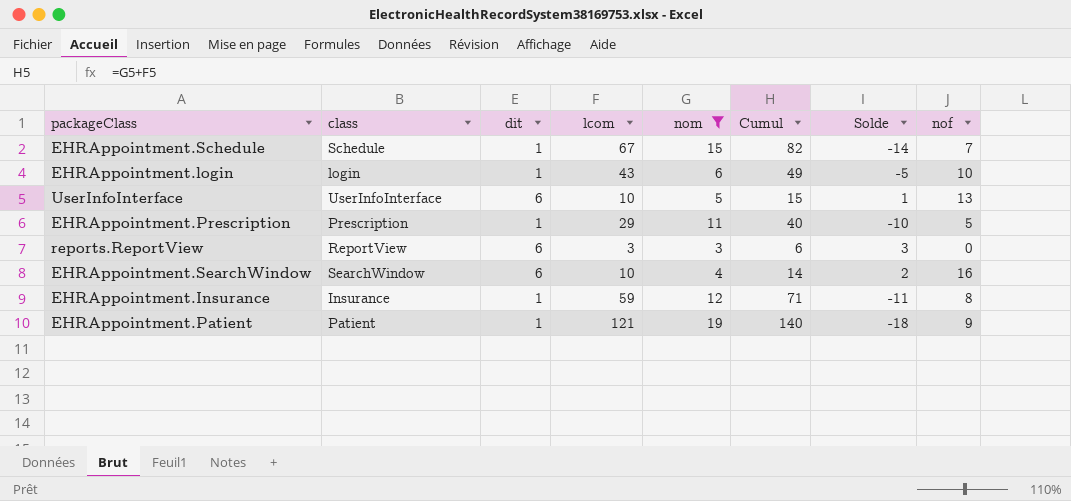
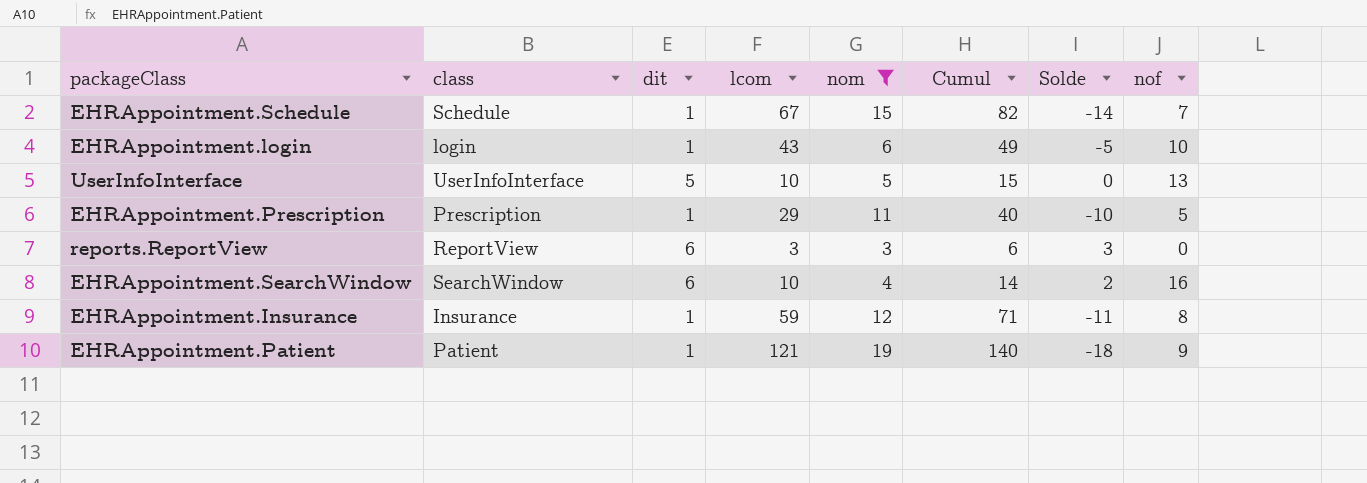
UserInfoInterface | dit: 6 -> 5
UserInfoInterface | Solde: 1 -> 0

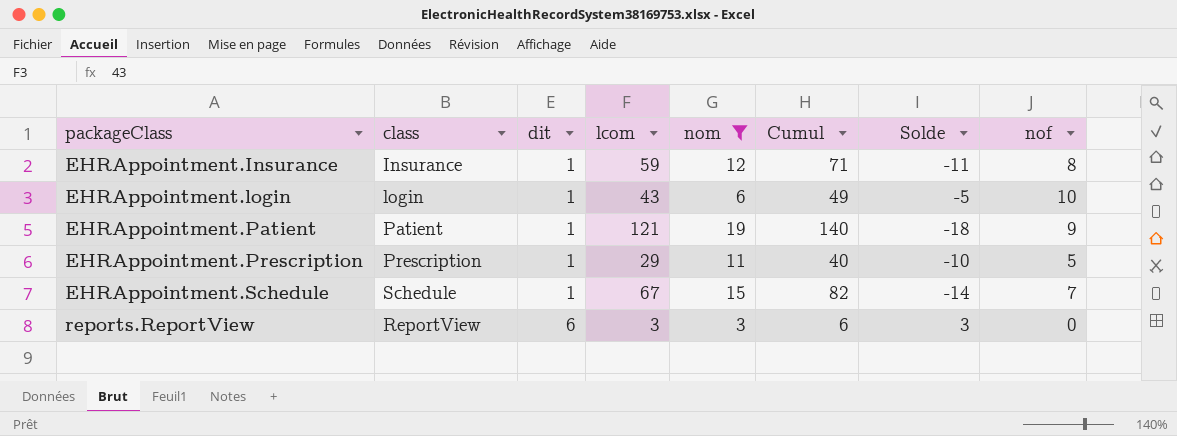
row order: none -> packageClass ascending
row UserInfoInterface: UserInfoInterface | 5 | 10 | 5 | 15 | 0 | 13 -> none
row EHRAppointment.SearchWindow: SearchWindow | 6 | 10 | 4 | 14 | 2 | 16 -> none

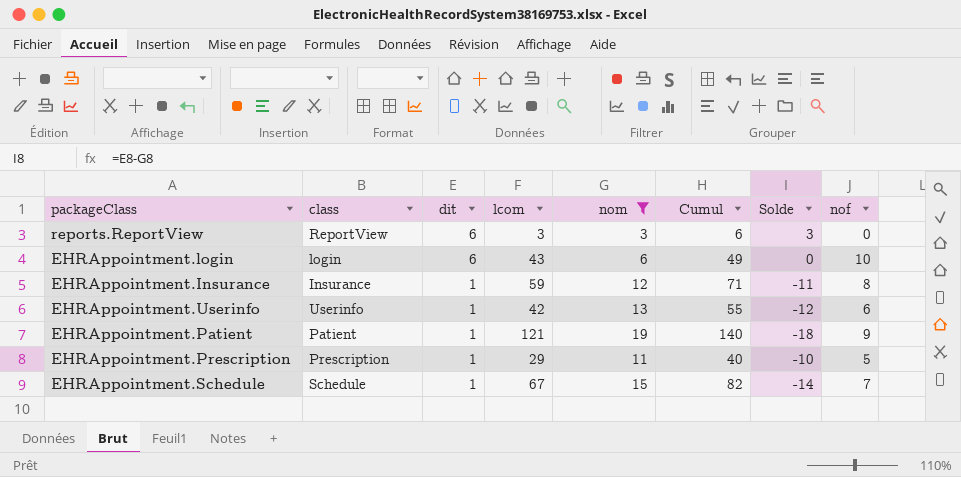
row order: packageClass ascending -> dit descending
EHRAppointment.login | dit: 1 -> 6
EHRAppointment.login | Solde: -5 -> 0
row EHRAppointment.Userinfo: none -> Userinfo | 1 | 42 | 13 | 55 | -12 | 6

